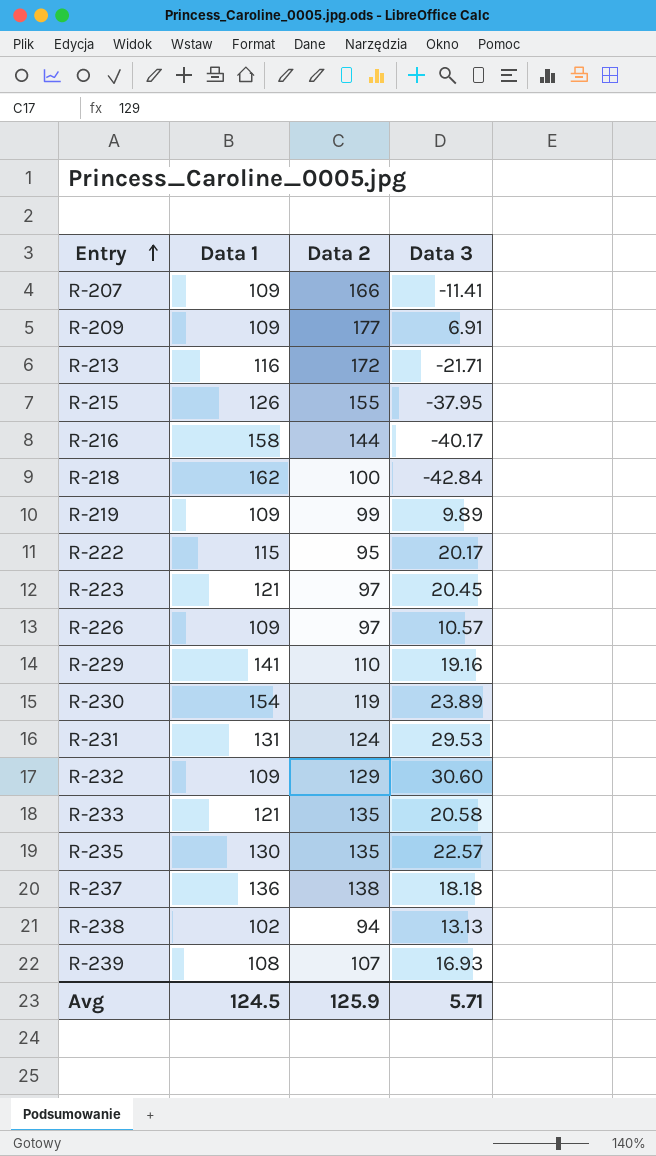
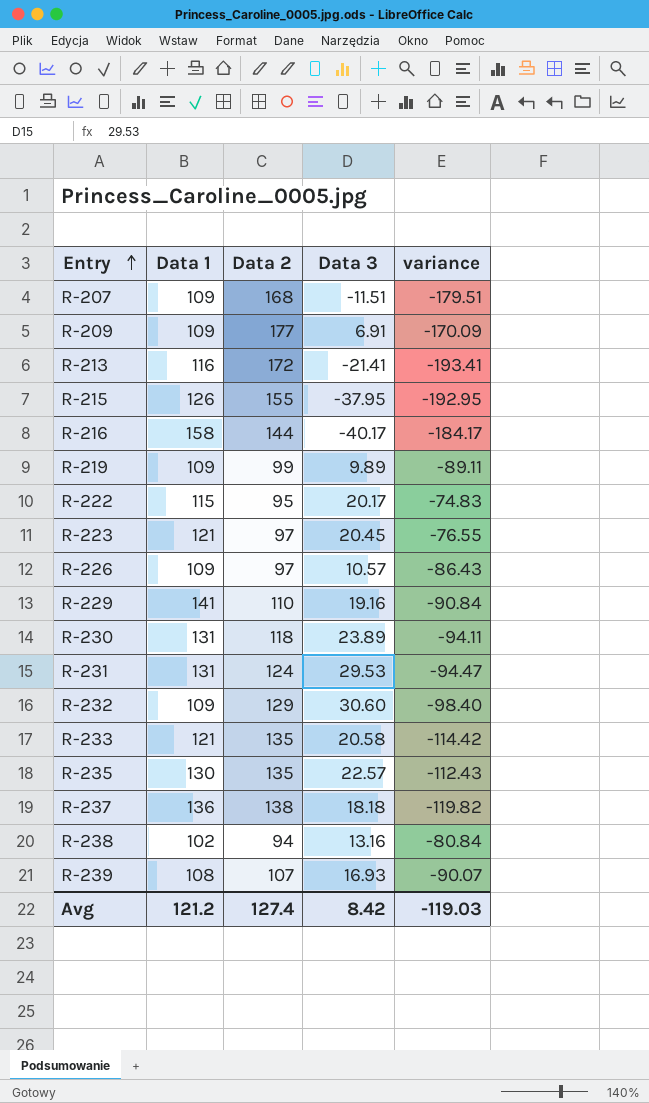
column variance | formula: none -> [Data 3] - [Data 2]
row R-218: 162 | 100 | -42.84 -> none
R-207 | Data 2: 166 -> 168
R-207 | Data 3: -11.41 -> -11.51
R-213 | Data 3: -21.71 -> -21.41
R-230 | Data 1: 154 -> 131
R-230 | Data 2: 119 -> 118
R-238 | Data 3: 13.13 -> 13.16
Avg | Data 1: 124.5 -> 121.2
Avg | Data 2: 125.9 -> 127.4
Avg | Data 3: 5.71 -> 8.42

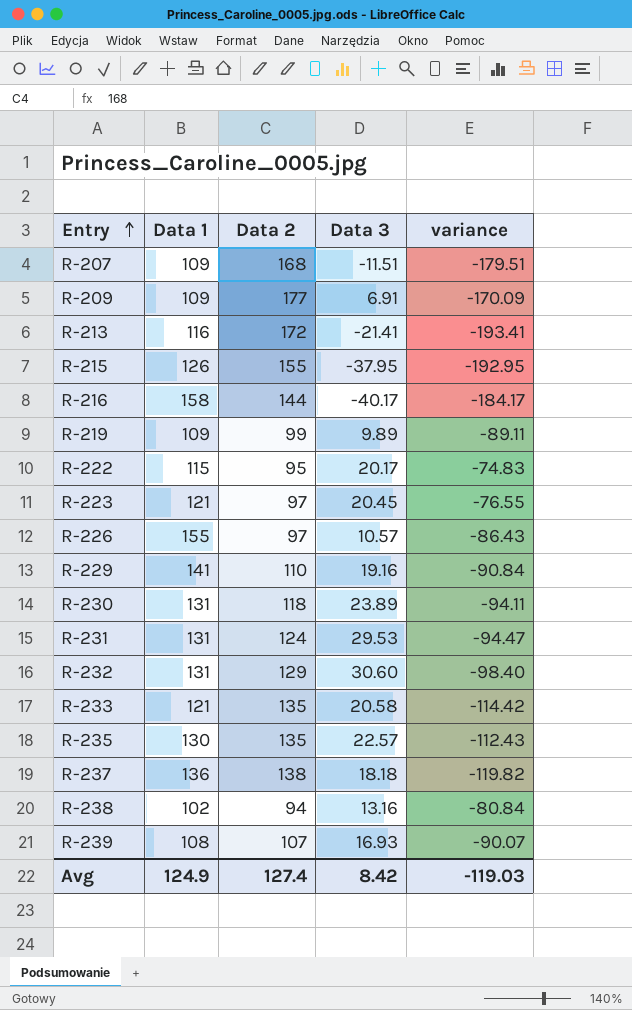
R-226 | Data 1: 109 -> 155
R-232 | Data 1: 109 -> 131
Avg | Data 1: 121.2 -> 124.9

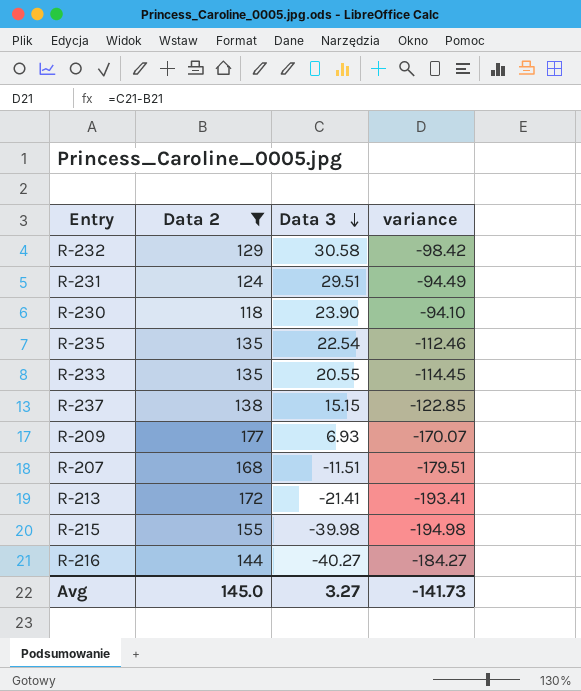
filter: none -> Data 2 >= 118
row order: Entry ascending -> Data 3 descending
column Data 1 | position: 2 -> none
R-232 | Data 3: 30.60 -> 30.58
R-232 | variance: -98.40 -> -98.42
R-231 | Data 3: 29.53 -> 29.51
R-231 | variance: -94.47 -> -94.49
R-230 | Data 3: 23.89 -> 23.90
R-230 | variance: -94.11 -> -94.10
R-235 | Data 3: 22.57 -> 22.54
R-235 | variance: -112.43 -> -112.46
R-233 | Data 3: 20.58 -> 20.55
R-233 | variance: -114.42 -> -114.45
R-237 | Data 3: 18.18 -> 15.15
R-237 | variance: -119.82 -> -122.85
R-209 | Data 3: 6.91 -> 6.93
R-209 | variance: -170.09 -> -170.07
R-215 | Data 3: -37.95 -> -39.98
R-215 | variance: -192.95 -> -194.98
R-216 | Data 3: -40.17 -> -40.27
R-216 | variance: -184.17 -> -184.27
Avg | Data 2: 127.4 -> 145.0
Avg | Data 3: 8.42 -> 3.27
Avg | variance: -119.03 -> -141.73

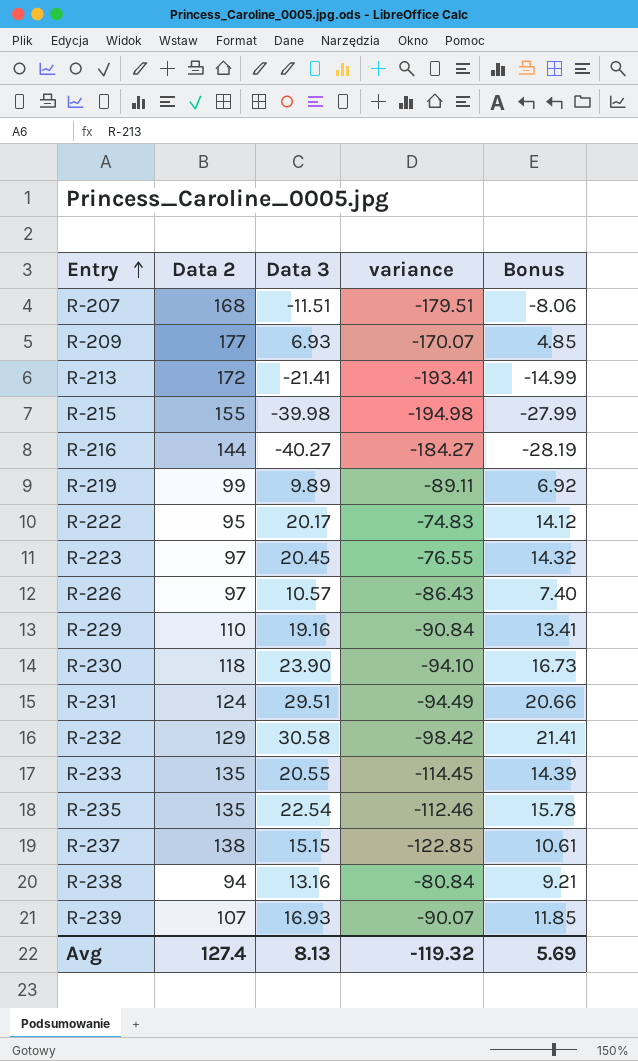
filter: Data 2 >= 118 -> none
row order: Data 3 descending -> Entry ascending
column Bonus | formula: none -> [Data 3] * 0.7
Avg | Data 2: 145.0 -> 127.4
Avg | Data 3: 3.27 -> 8.13
Avg | variance: -141.73 -> -119.32

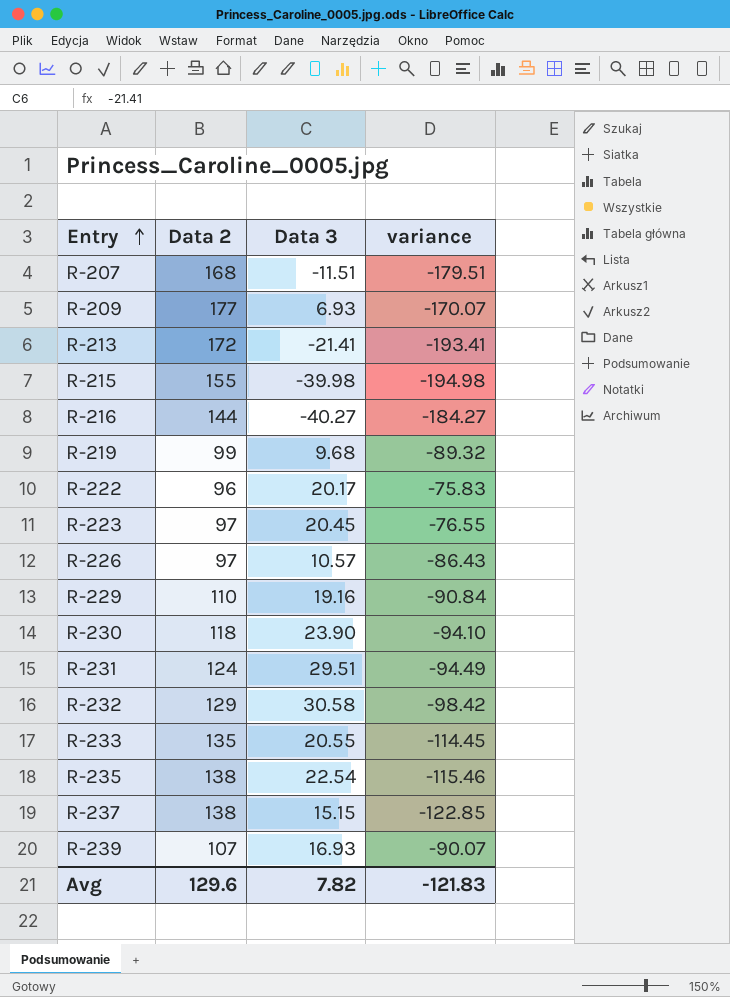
column Bonus | formula: [Data 3] * 0.7 -> none
row R-238: 94 | 13.16 | -80.84 | 9.21 -> none
R-219 | Data 3: 9.89 -> 9.68
R-219 | variance: -89.11 -> -89.32
R-222 | Data 2: 95 -> 96
R-222 | variance: -74.83 -> -75.83
R-235 | Data 2: 135 -> 138
R-235 | variance: -112.46 -> -115.46
Avg | Data 2: 127.4 -> 129.6
Avg | Data 3: 8.13 -> 7.82
Avg | variance: -119.32 -> -121.83

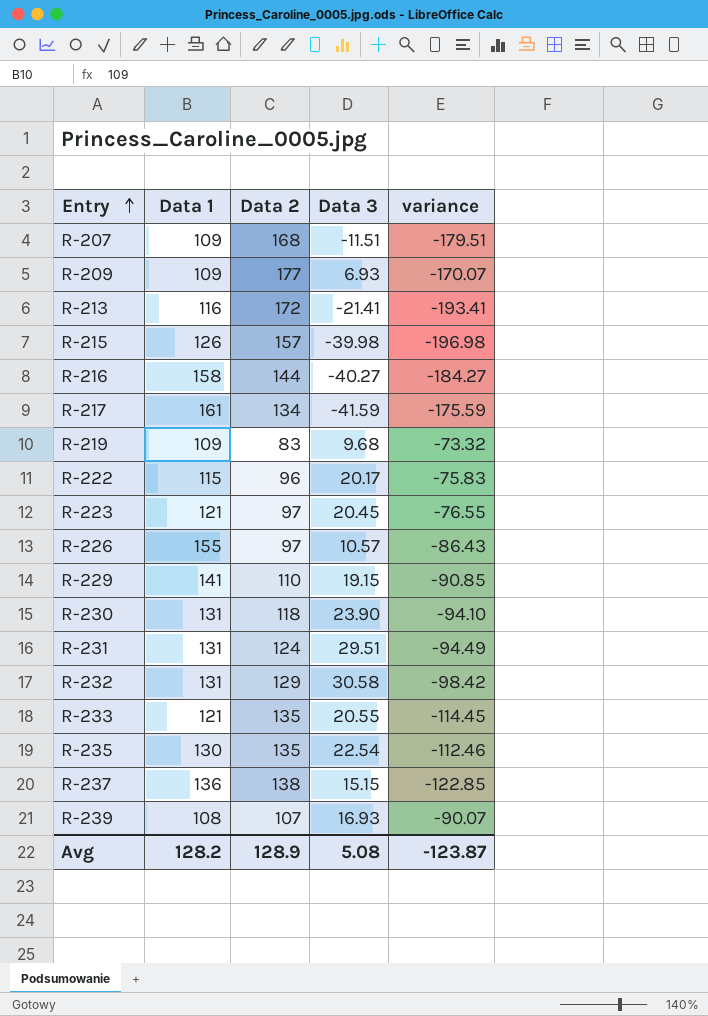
column Data 1 | position: none -> 2
R-215 | Data 2: 155 -> 157
R-215 | variance: -194.98 -> -196.98
row R-217: none -> 161 | 134 | -41.59 | -175.59
R-219 | Data 2: 99 -> 83
R-219 | variance: -89.32 -> -73.32
R-229 | Data 3: 19.16 -> 19.15
R-229 | variance: -90.84 -> -90.85
R-235 | Data 2: 138 -> 135
R-235 | variance: -115.46 -> -112.46
Avg | Data 2: 129.6 -> 128.9
Avg | Data 3: 7.82 -> 5.08
Avg | variance: -121.83 -> -123.87

